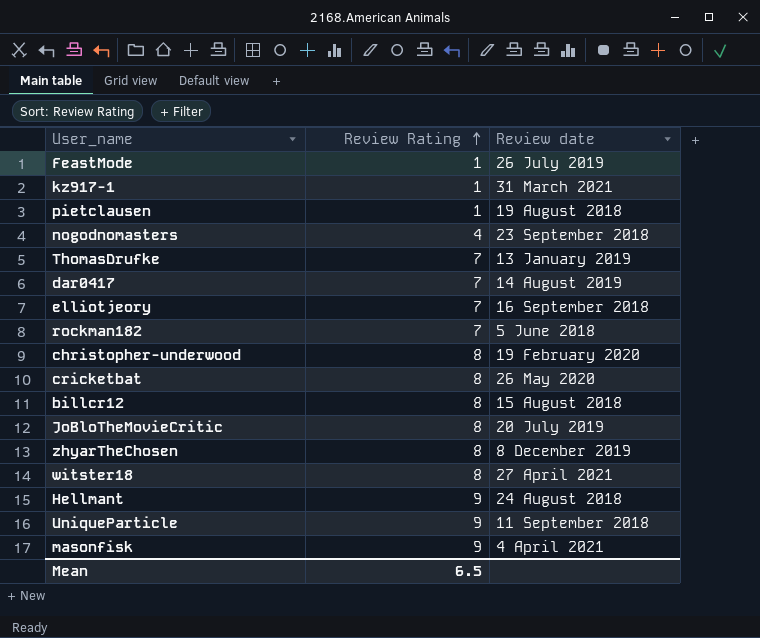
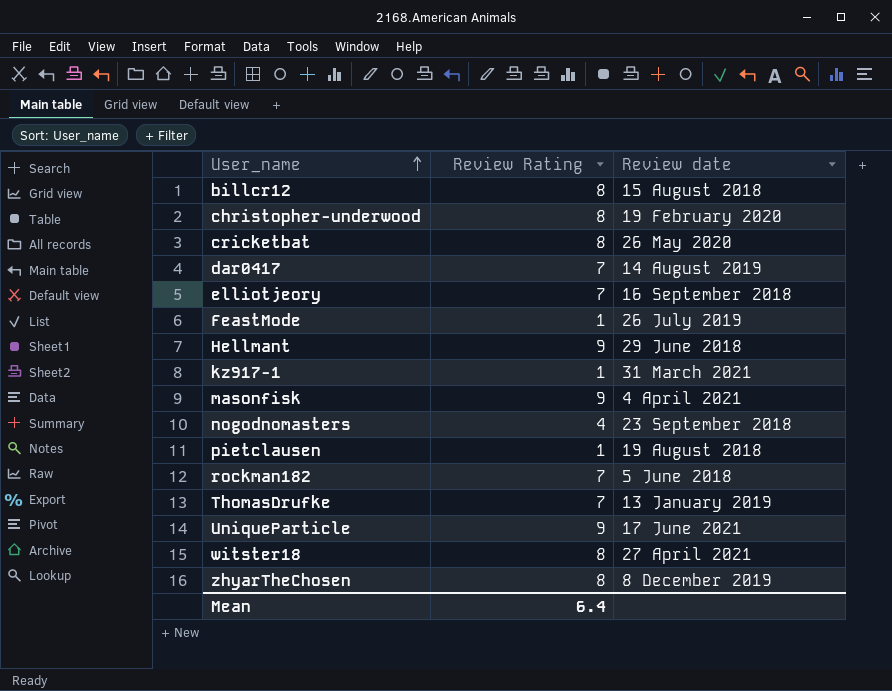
row order: Review Rating ascending -> User_name ascending
row JoBloTheMovieCritic: 8 | 20 July 2019 -> none
Hellmant | Review date: 24 August 2018 -> 29 June 2018
UniqueParticle | Review date: 11 September 2018 -> 17 June 2021
Mean | Review Rating: 6.5 -> 6.4

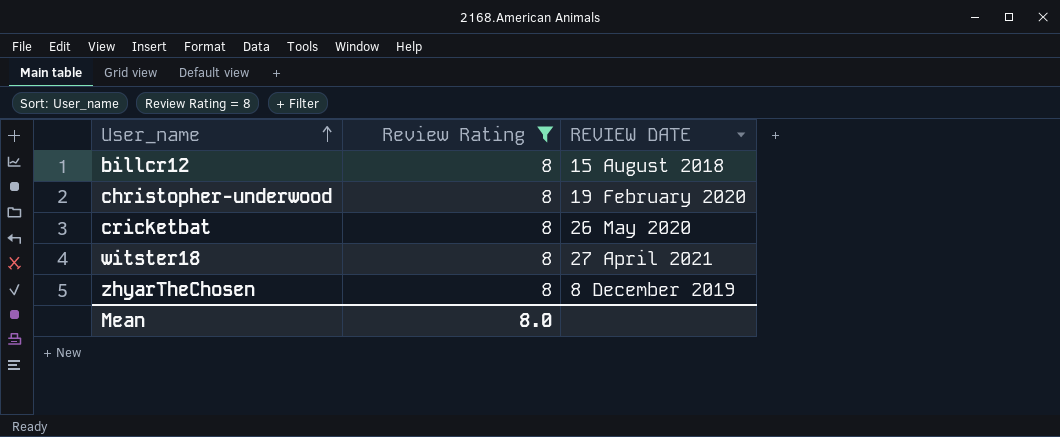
filter: none -> Review Rating = 8
column name: Review date -> REVIEW DATE
Mean | Review Rating: 6.4 -> 8.0

